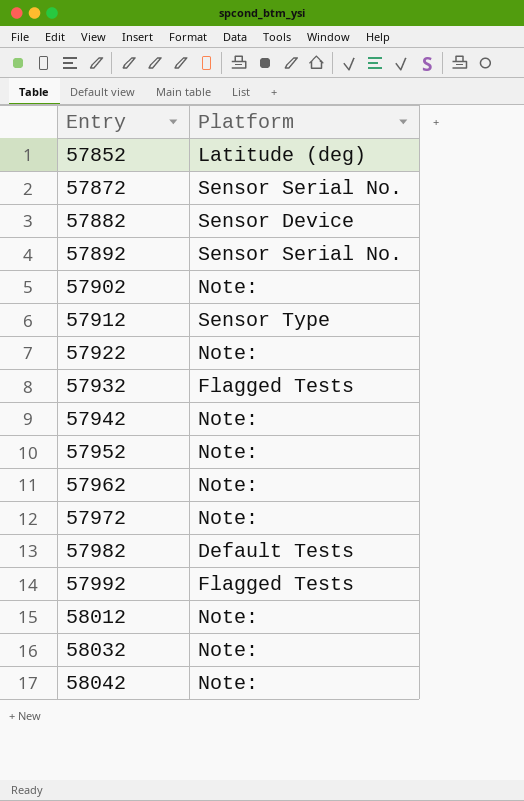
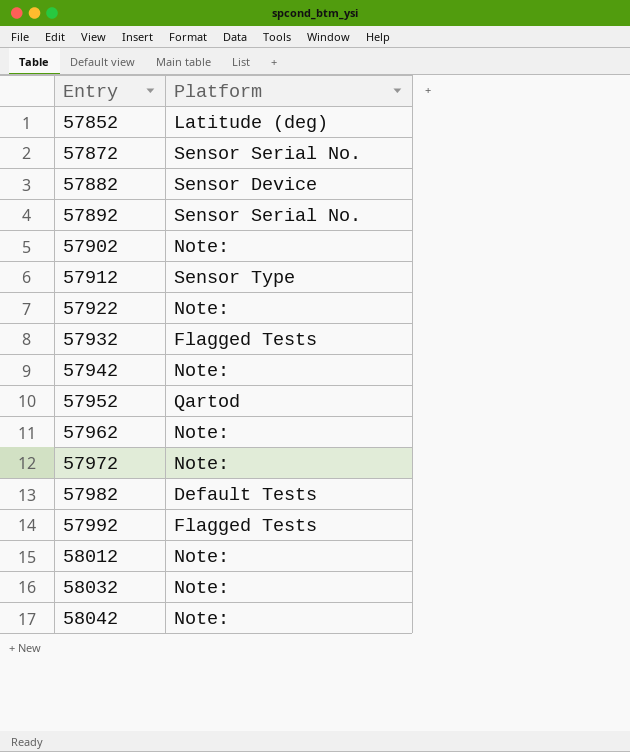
57952 | Platform: Note: -> Qartod

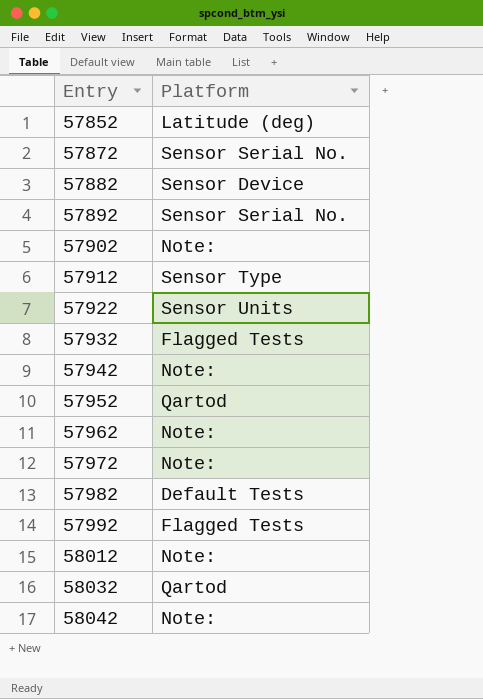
57922 | Platform: Note: -> Sensor Units
58032 | Platform: Note: -> Qartod

